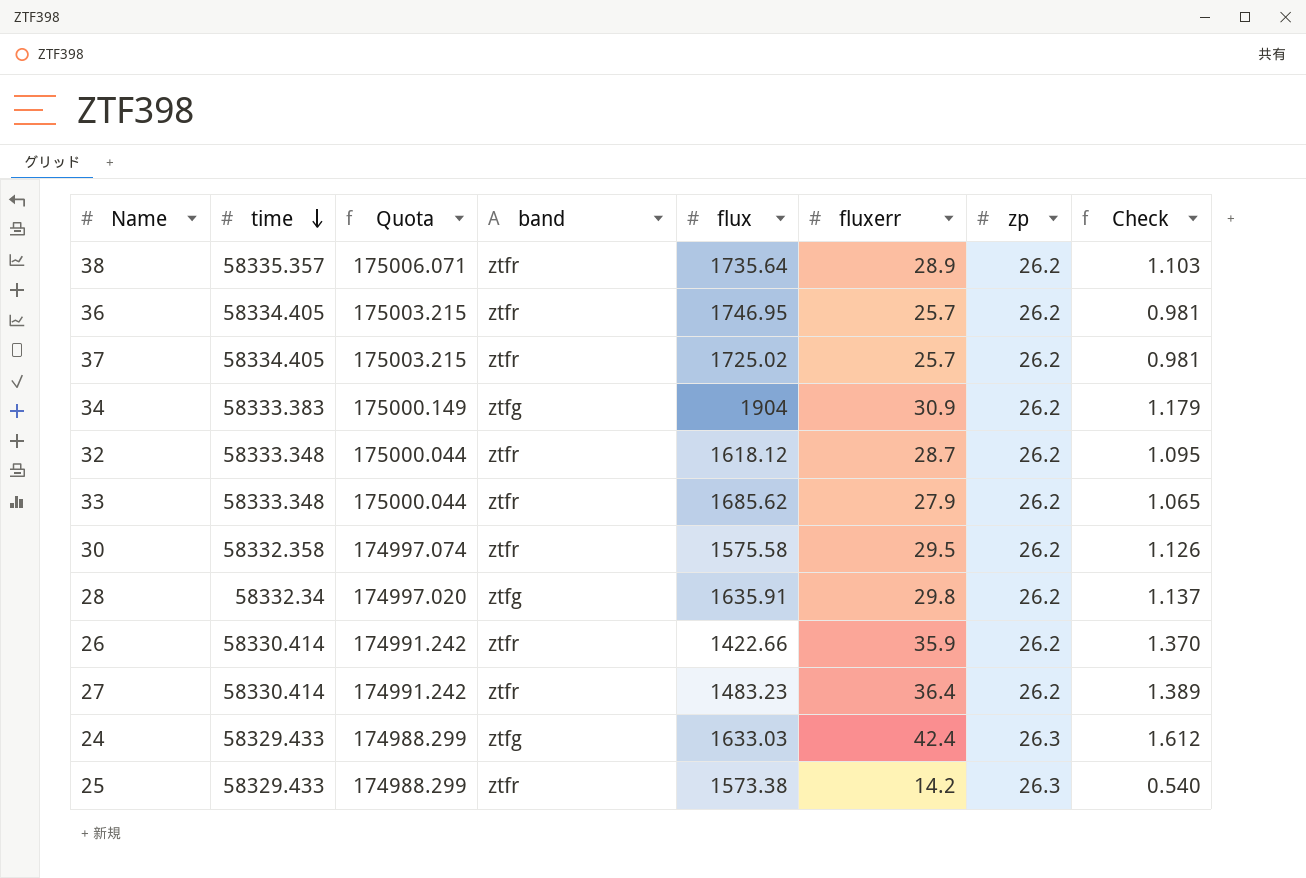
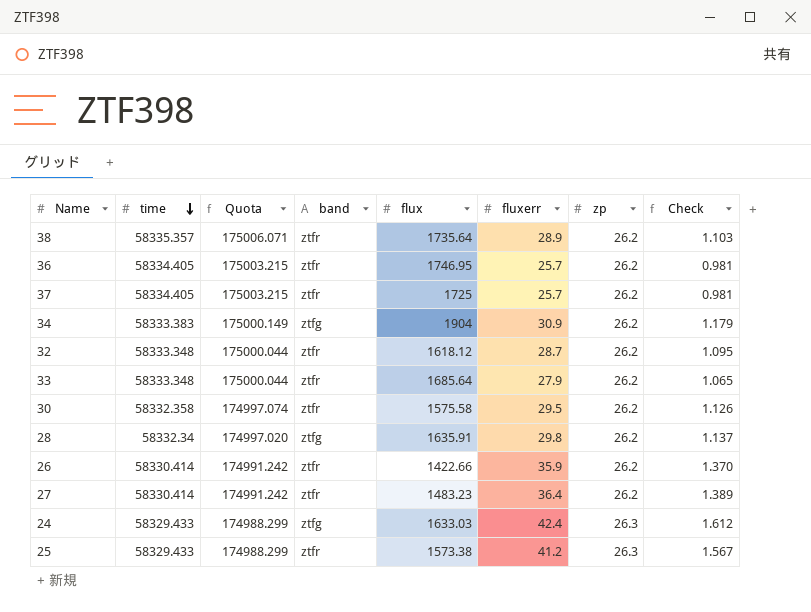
37 | flux: 1725.02 -> 1725
33 | flux: 1685.62 -> 1685.64
25 | fluxerr: 14.2 -> 41.2
25 | Check: 0.540 -> 1.567

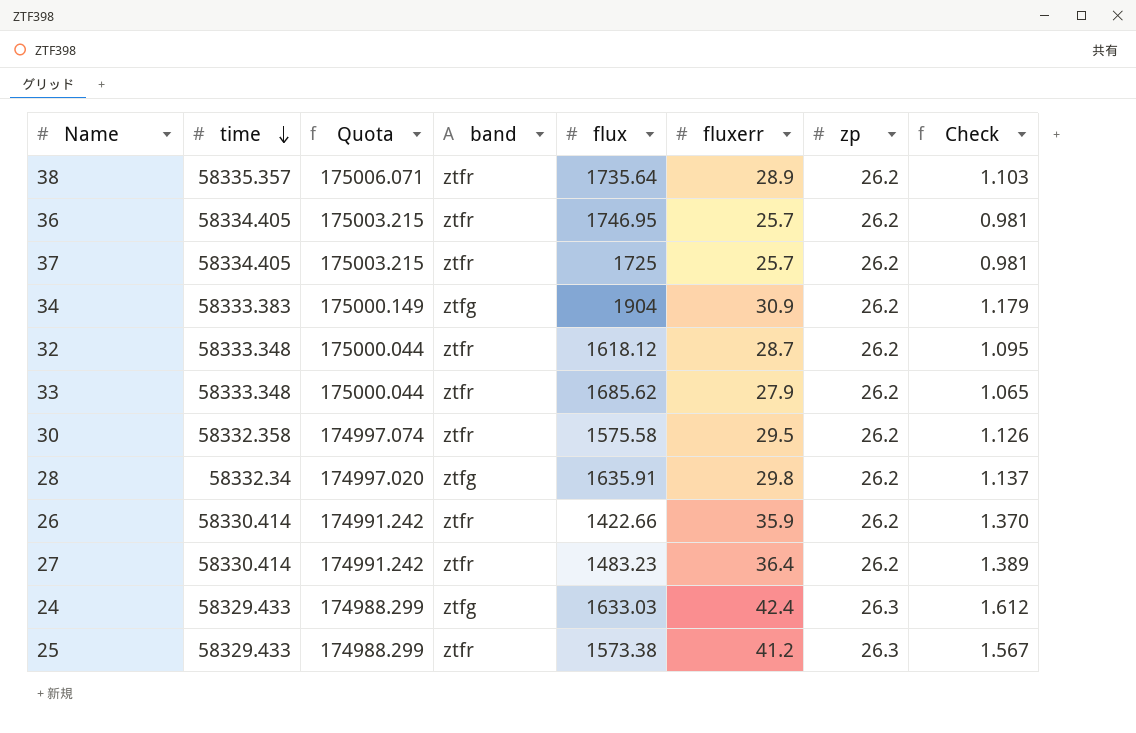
33 | flux: 1685.64 -> 1685.62

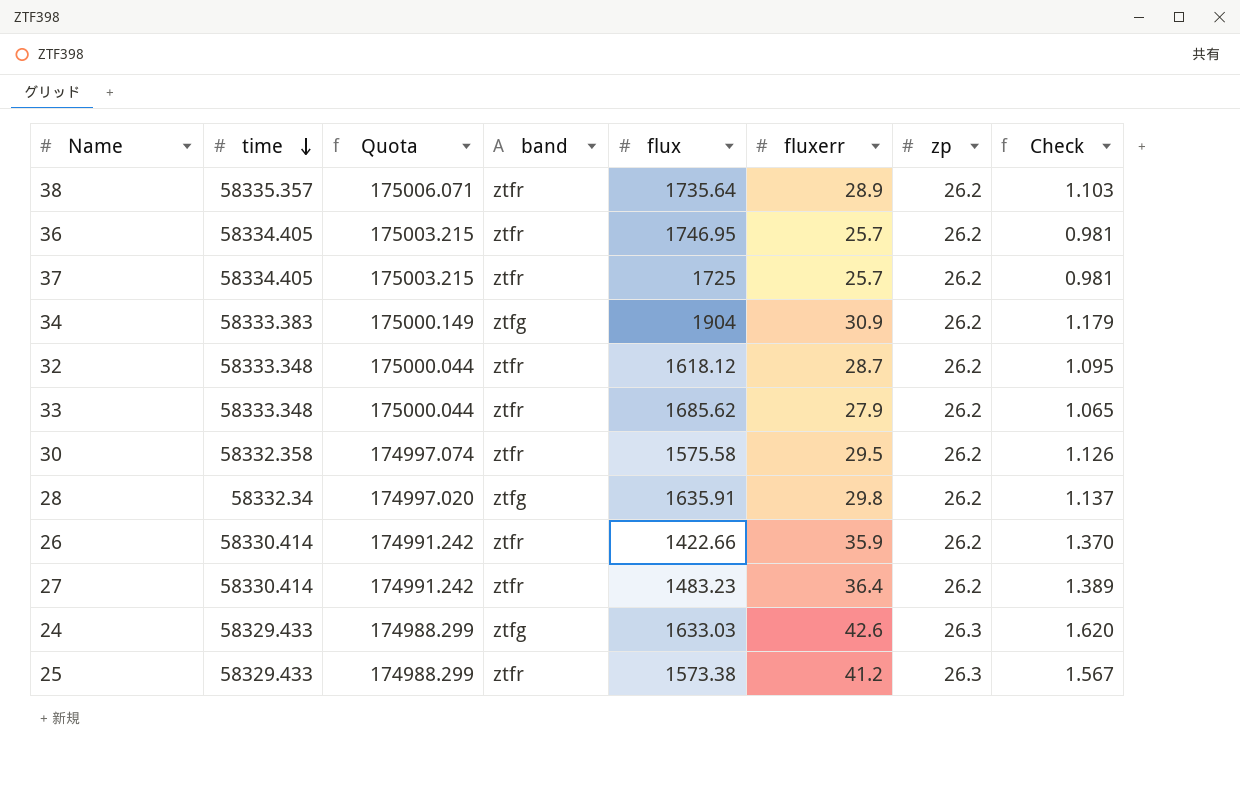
24 | fluxerr: 42.4 -> 42.6
24 | Check: 1.612 -> 1.620

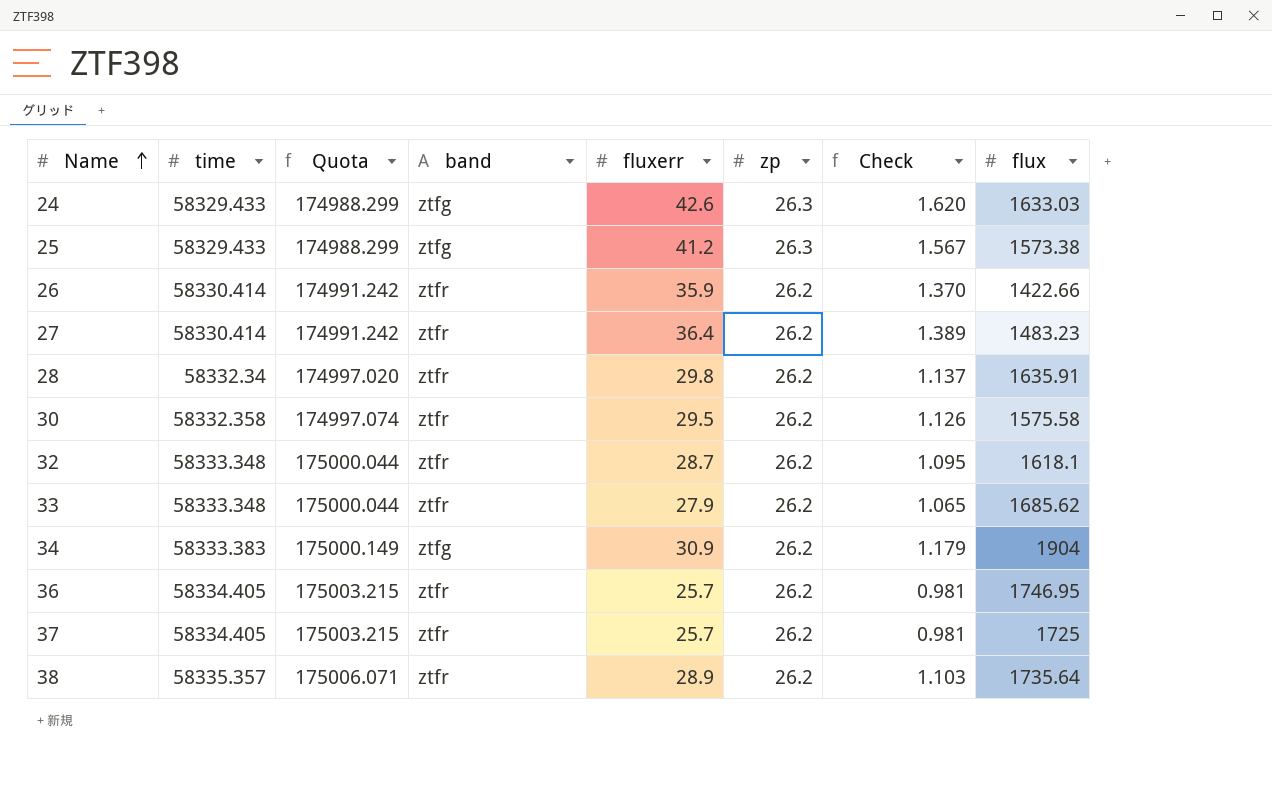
row order: time descending -> Name ascending
column flux | position: 5 -> 8
25 | band: ztfr -> ztfg
28 | band: ztfg -> ztfr
32 | flux: 1618.12 -> 1618.1

